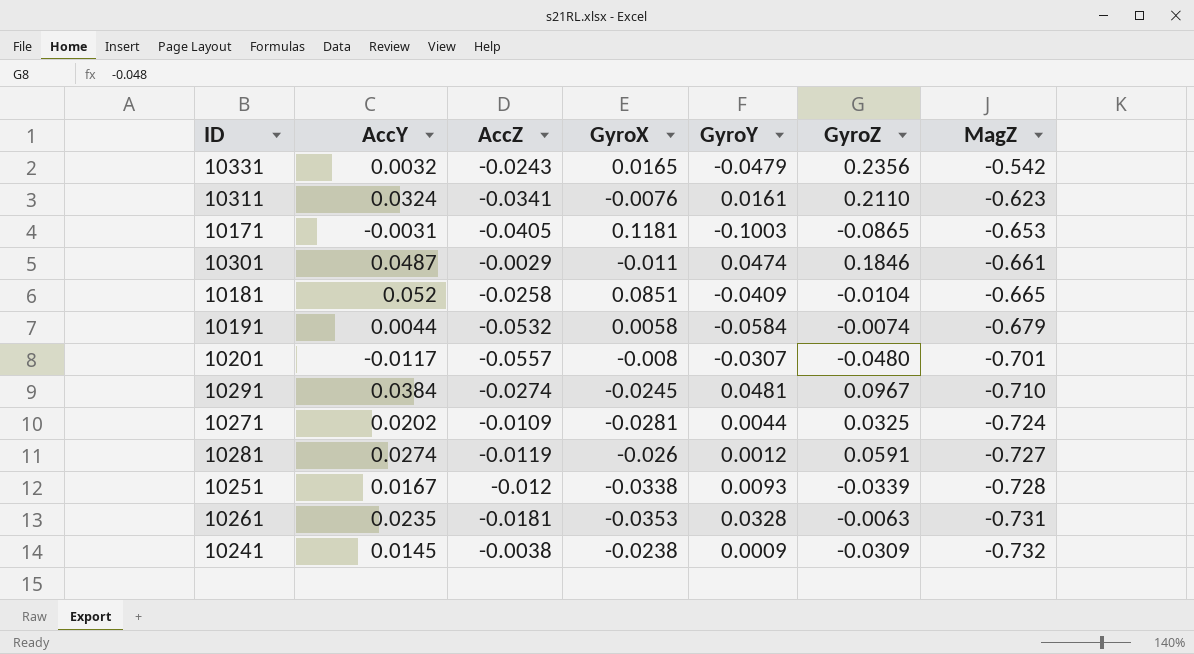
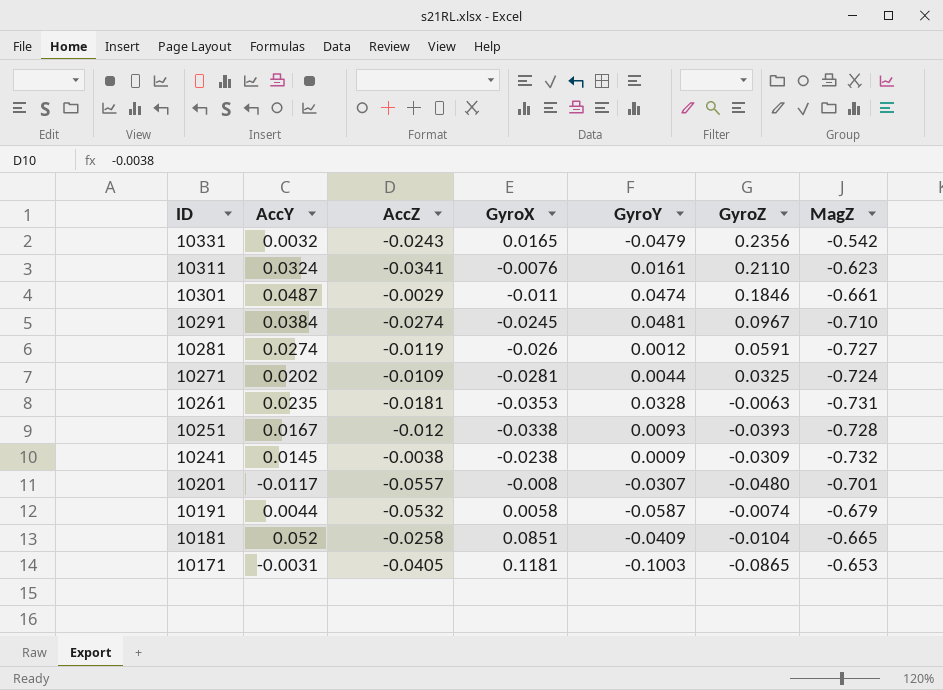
row order: MagZ descending -> ID descending
10251 | GyroZ: -0.0339 -> -0.0393
10191 | GyroY: -0.0584 -> -0.0587

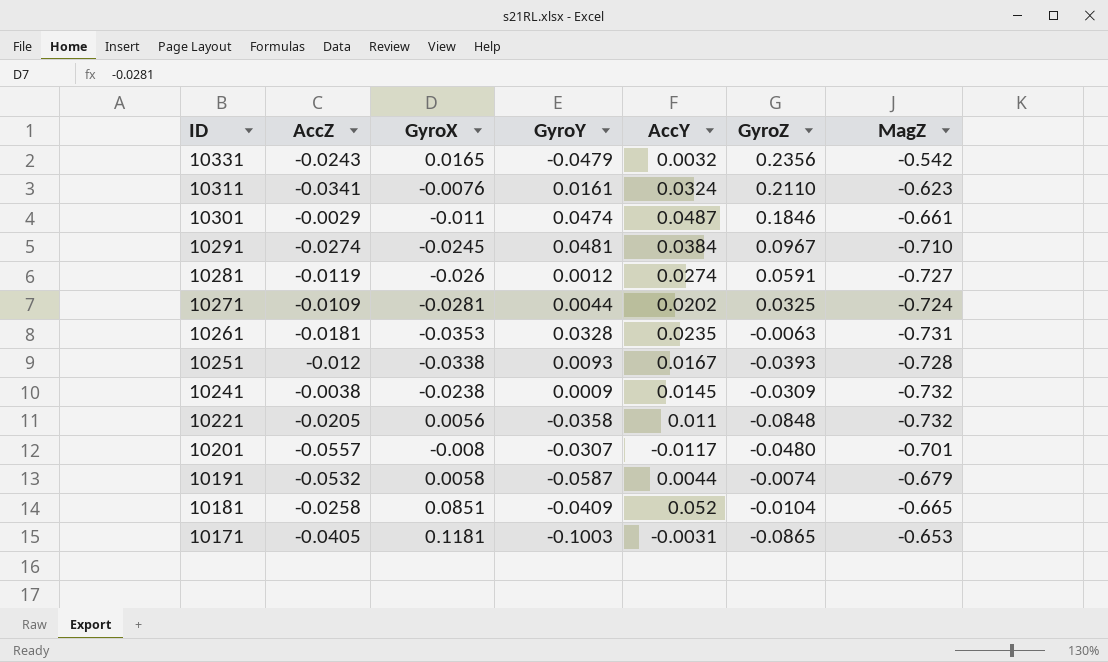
column AccY | position: 2 -> 5
row 10221: none -> -0.0205 | 0.0056 | -0.0358 | 0.011 | -0.0848 | -0.732

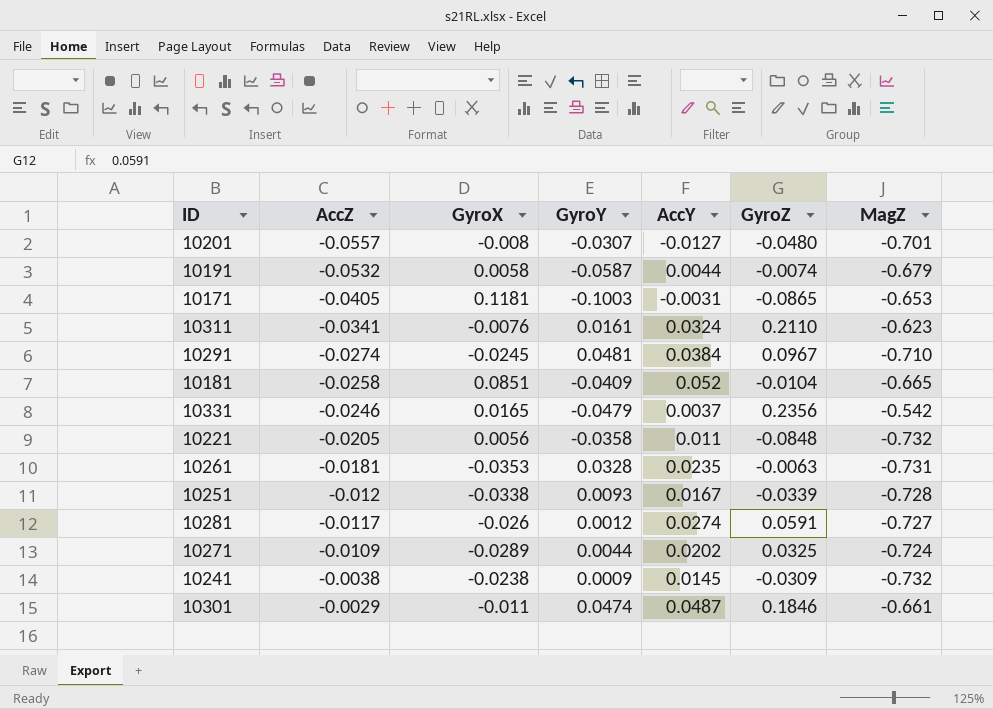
row order: ID descending -> AccZ ascending
10201 | AccY: -0.0117 -> -0.0127
10331 | AccZ: -0.0243 -> -0.0246
10331 | AccY: 0.0032 -> 0.0037
10251 | GyroZ: -0.0393 -> -0.0339
10281 | AccZ: -0.0119 -> -0.0117
10271 | GyroX: -0.0281 -> -0.0289

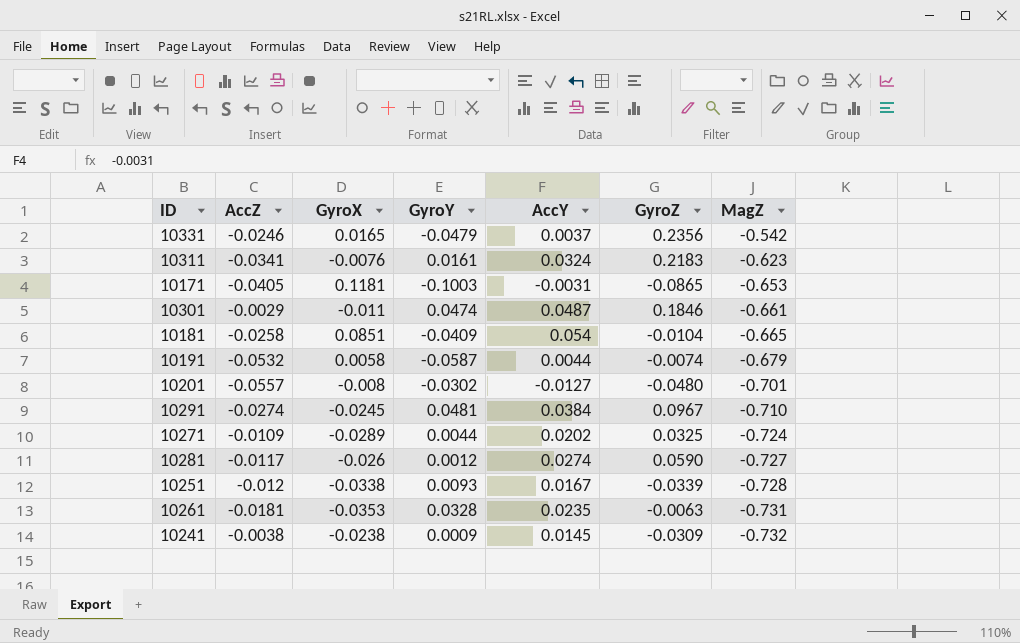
row order: AccZ ascending -> MagZ descending
row 10221: -0.0205 | 0.0056 | -0.0358 | 0.011 | -0.0848 | -0.732 -> none
10311 | GyroZ: 0.2110 -> 0.2183
10181 | AccY: 0.052 -> 0.054
10201 | GyroY: -0.0307 -> -0.0302
10281 | GyroZ: 0.0591 -> 0.0590

